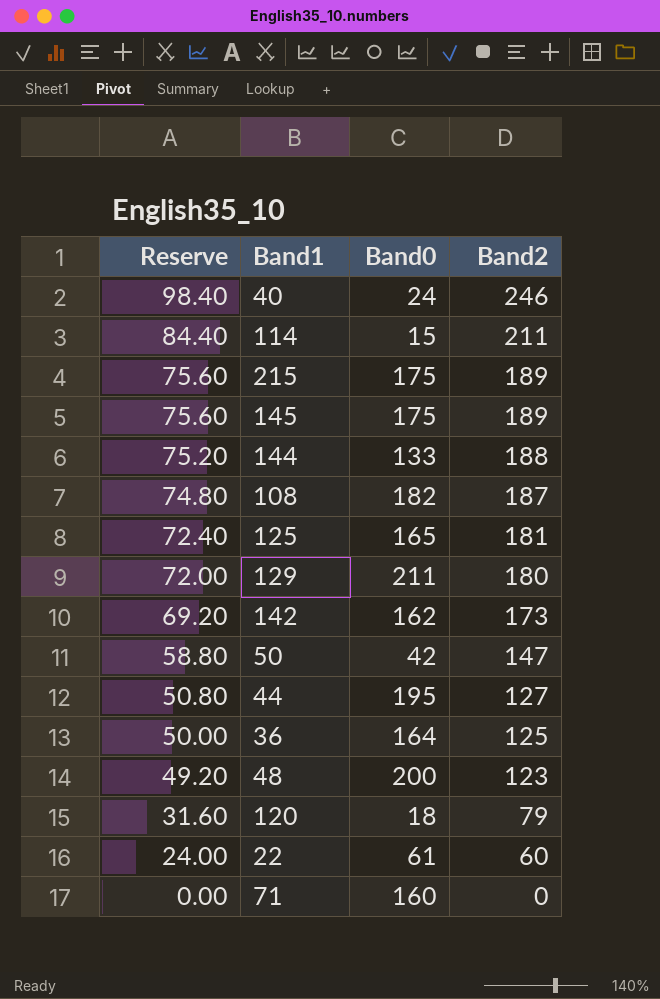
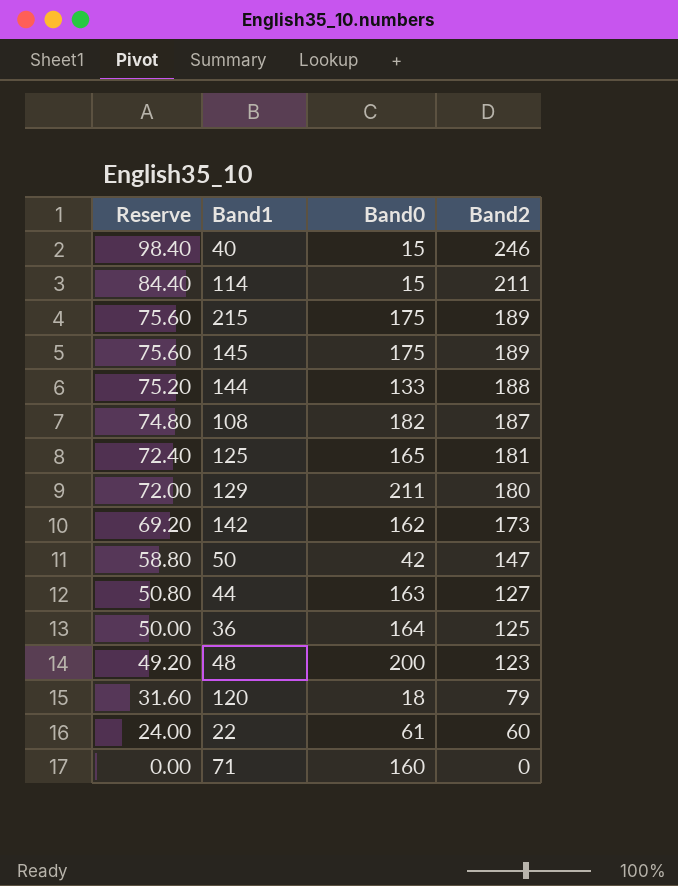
40 | Band0: 24 -> 15
44 | Band0: 195 -> 163

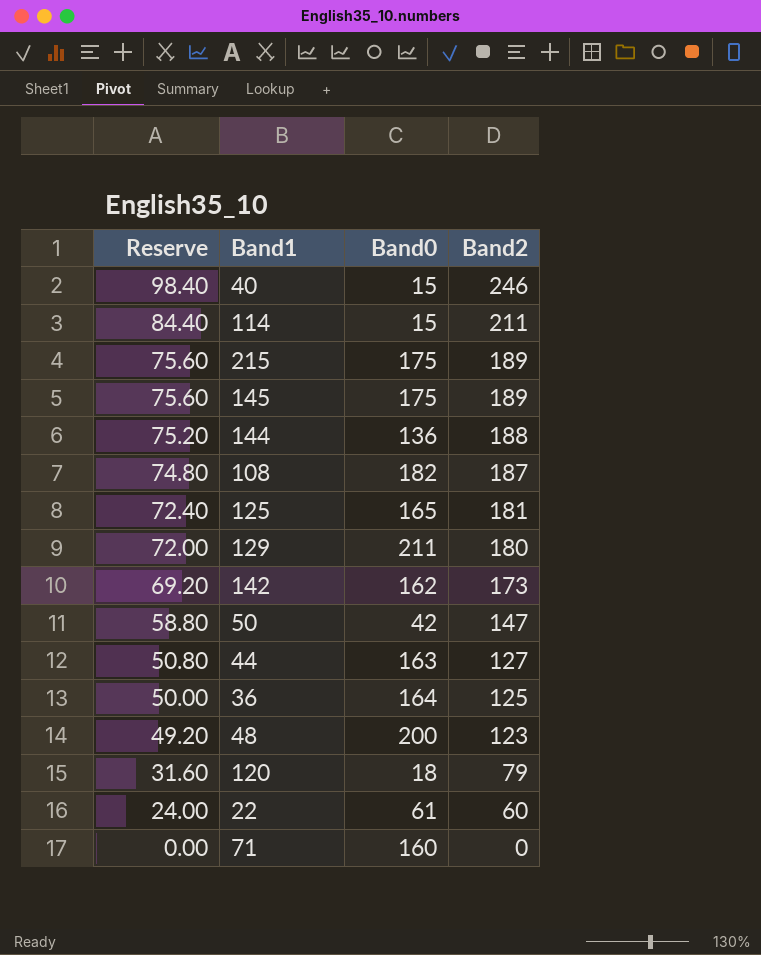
144 | Band0: 133 -> 136

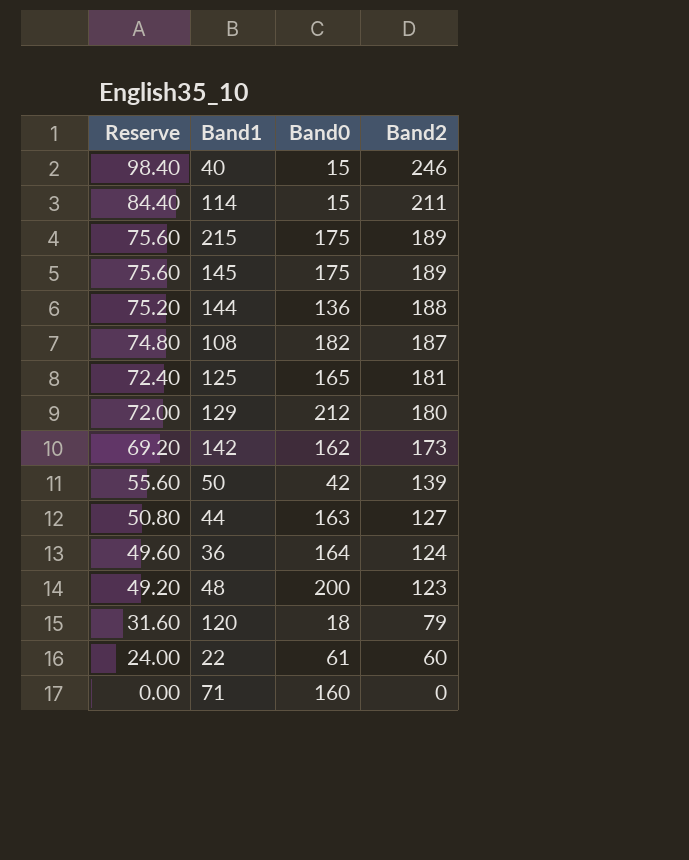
129 | Band0: 211 -> 212
50 | Reserve: 58.80 -> 55.60
50 | Band2: 147 -> 139
36 | Reserve: 50.00 -> 49.60
36 | Band2: 125 -> 124

